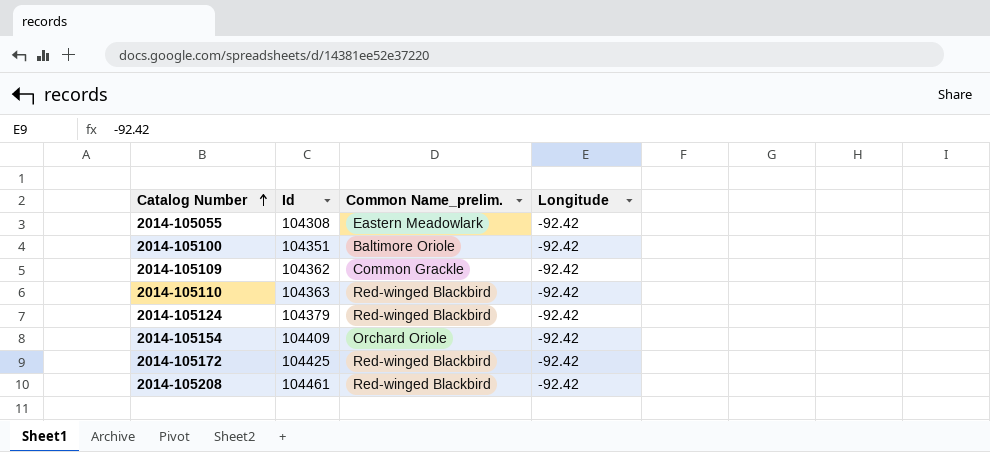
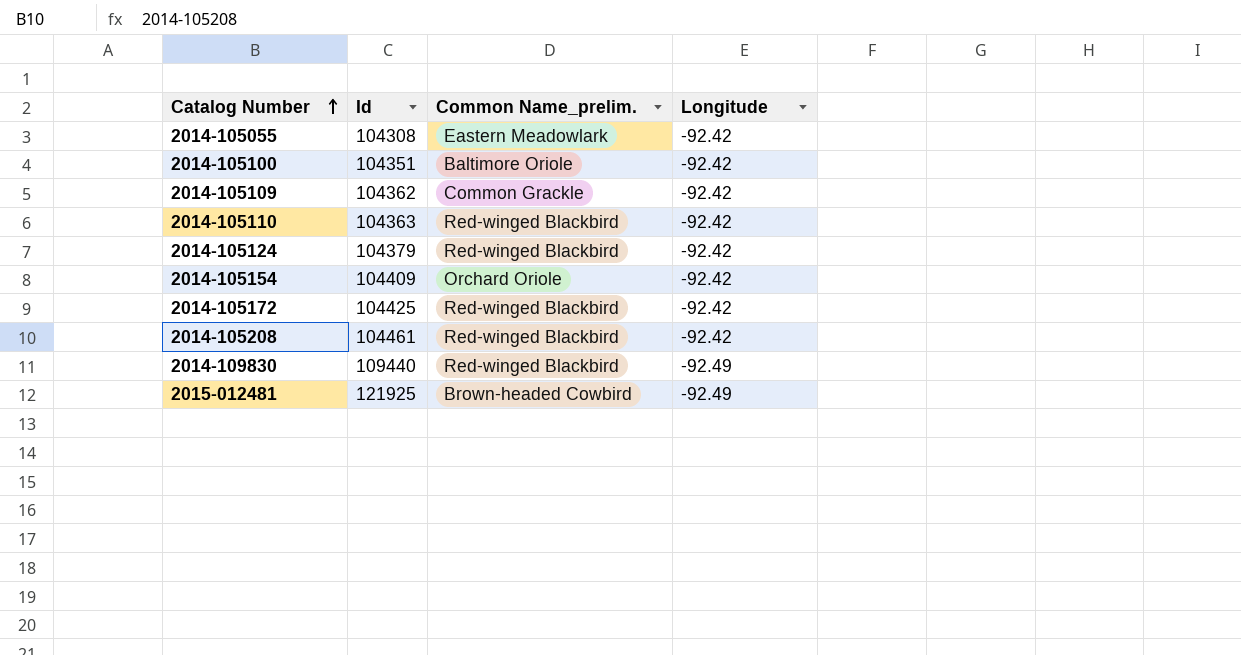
row 2014-109830: none -> 109440 | Red-winged Blackbird | -92.49
row 2015-012481: none -> 121925 | Brown-headed Cowbird | -92.49

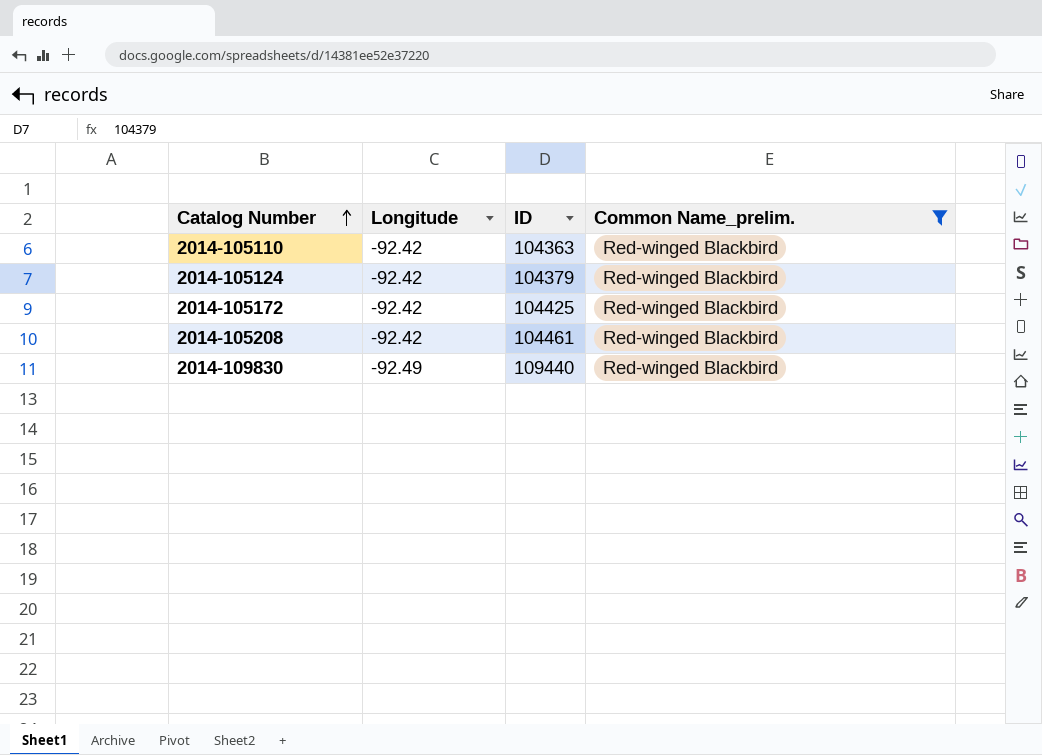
filter: none -> Common Name_prelim. = Red-winged Blackbird
column Longitude | position: 4 -> 2
column name: Id -> ID

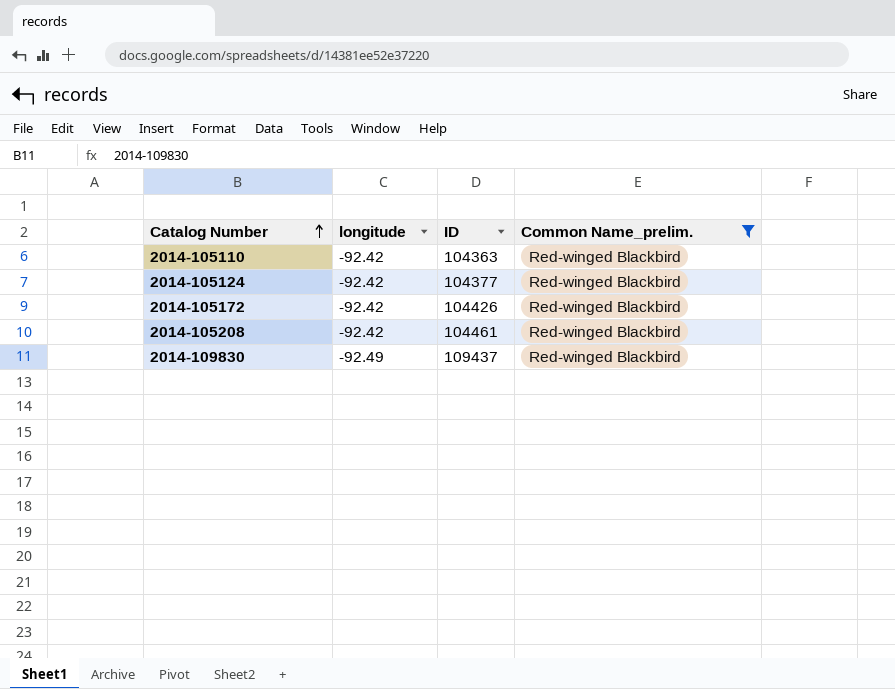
column name: Longitude -> longitude
2014-105124 | ID: 104379 -> 104377
2014-105172 | ID: 104425 -> 104426
2014-109830 | ID: 109440 -> 109437

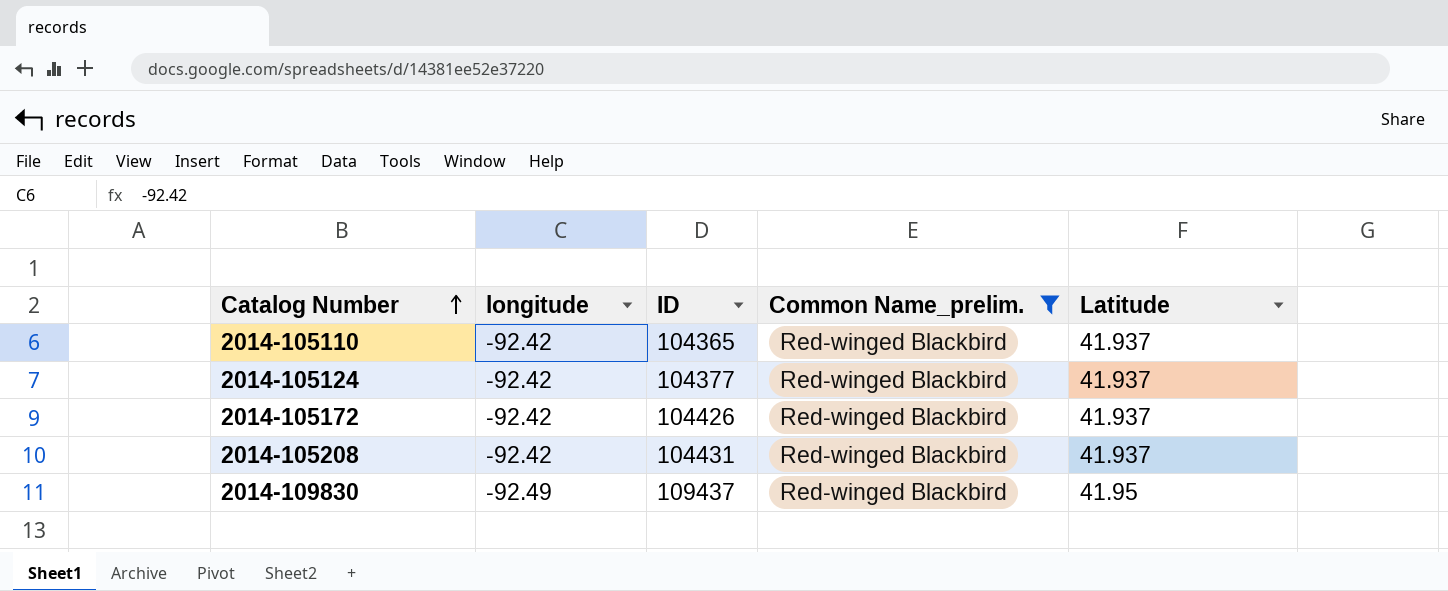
column Latitude | position: none -> 5
2014-105110 | ID: 104363 -> 104365
2014-105208 | ID: 104461 -> 104431

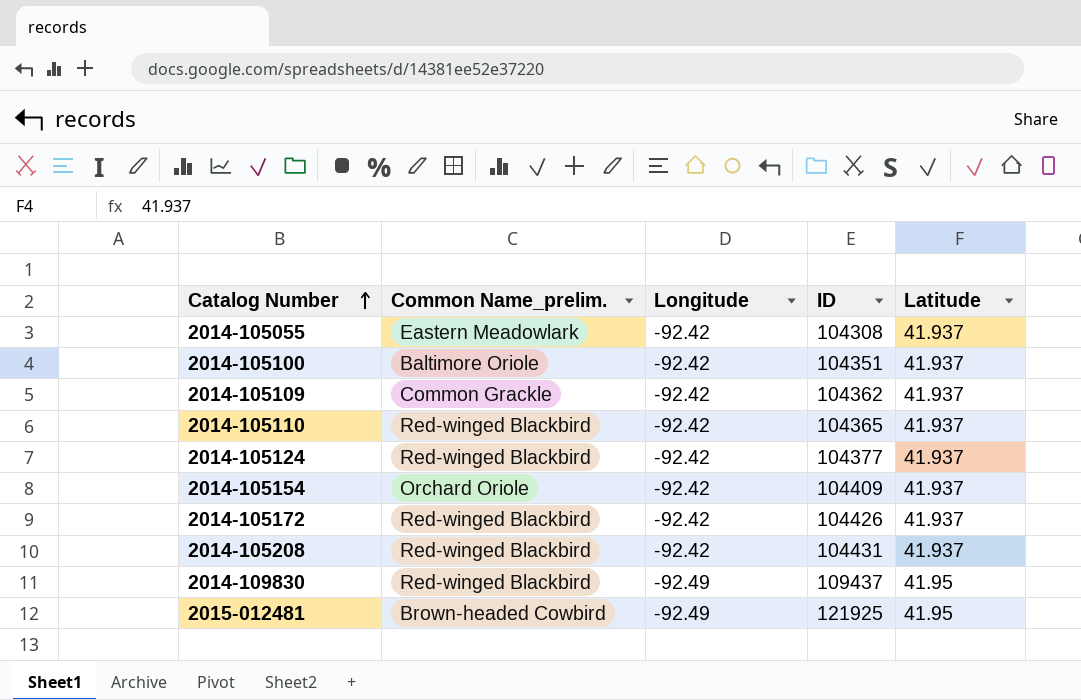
filter: Common Name_prelim. = Red-winged Blackbird -> none
column Common Name_prelim. | position: 4 -> 2
column name: longitude -> Longitude

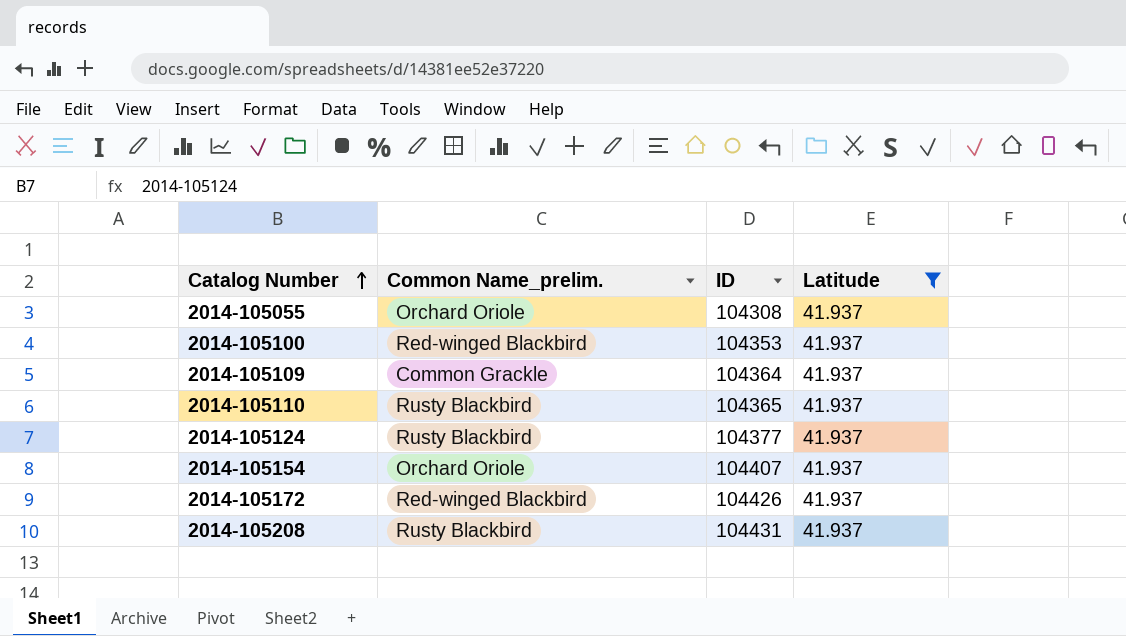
filter: none -> Latitude = 41.937
column Longitude | position: 3 -> none
2014-105055 | Common Name_prelim.: Eastern Meadowlark -> Orchard Oriole
2014-105100 | Common Name_prelim.: Baltimore Oriole -> Red-winged Blackbird
2014-105100 | ID: 104351 -> 104353
2014-105109 | ID: 104362 -> 104364
2014-105110 | Common Name_prelim.: Red-winged Blackbird -> Rusty Blackbird
2014-105124 | Common Name_prelim.: Red-winged Blackbird -> Rusty Blackbird
2014-105154 | ID: 104409 -> 104407
2014-105208 | Common Name_prelim.: Red-winged Blackbird -> Rusty Blackbird

